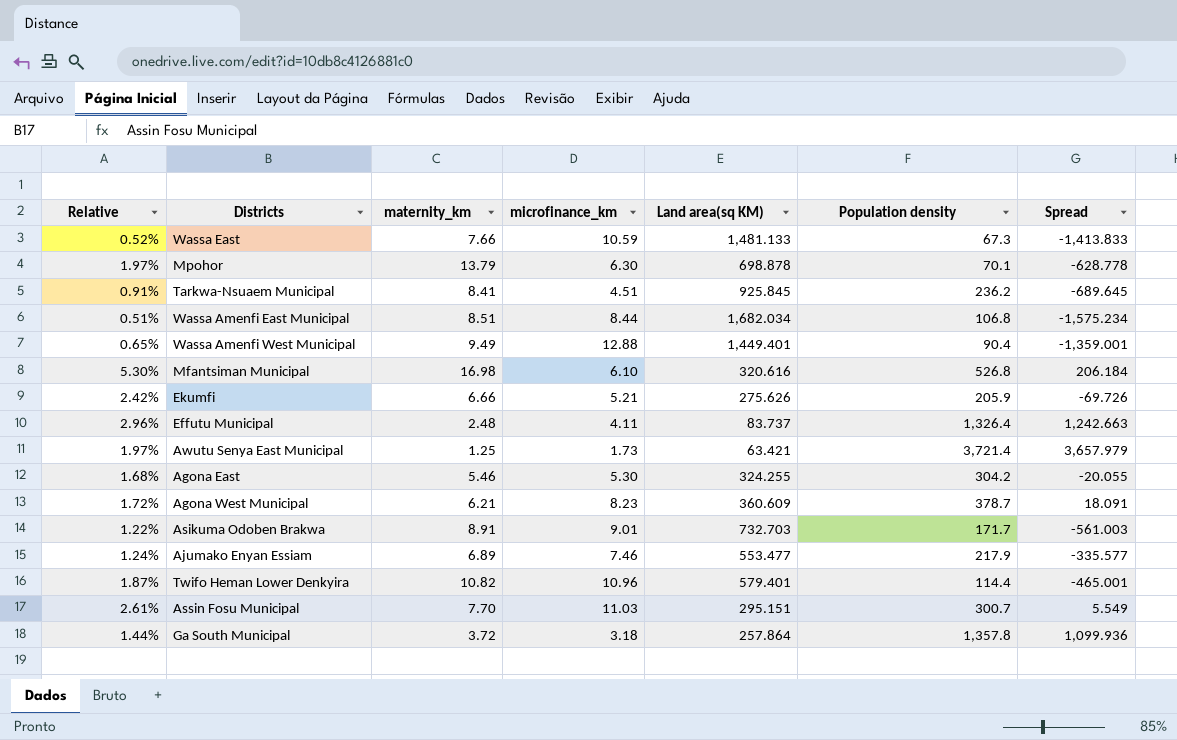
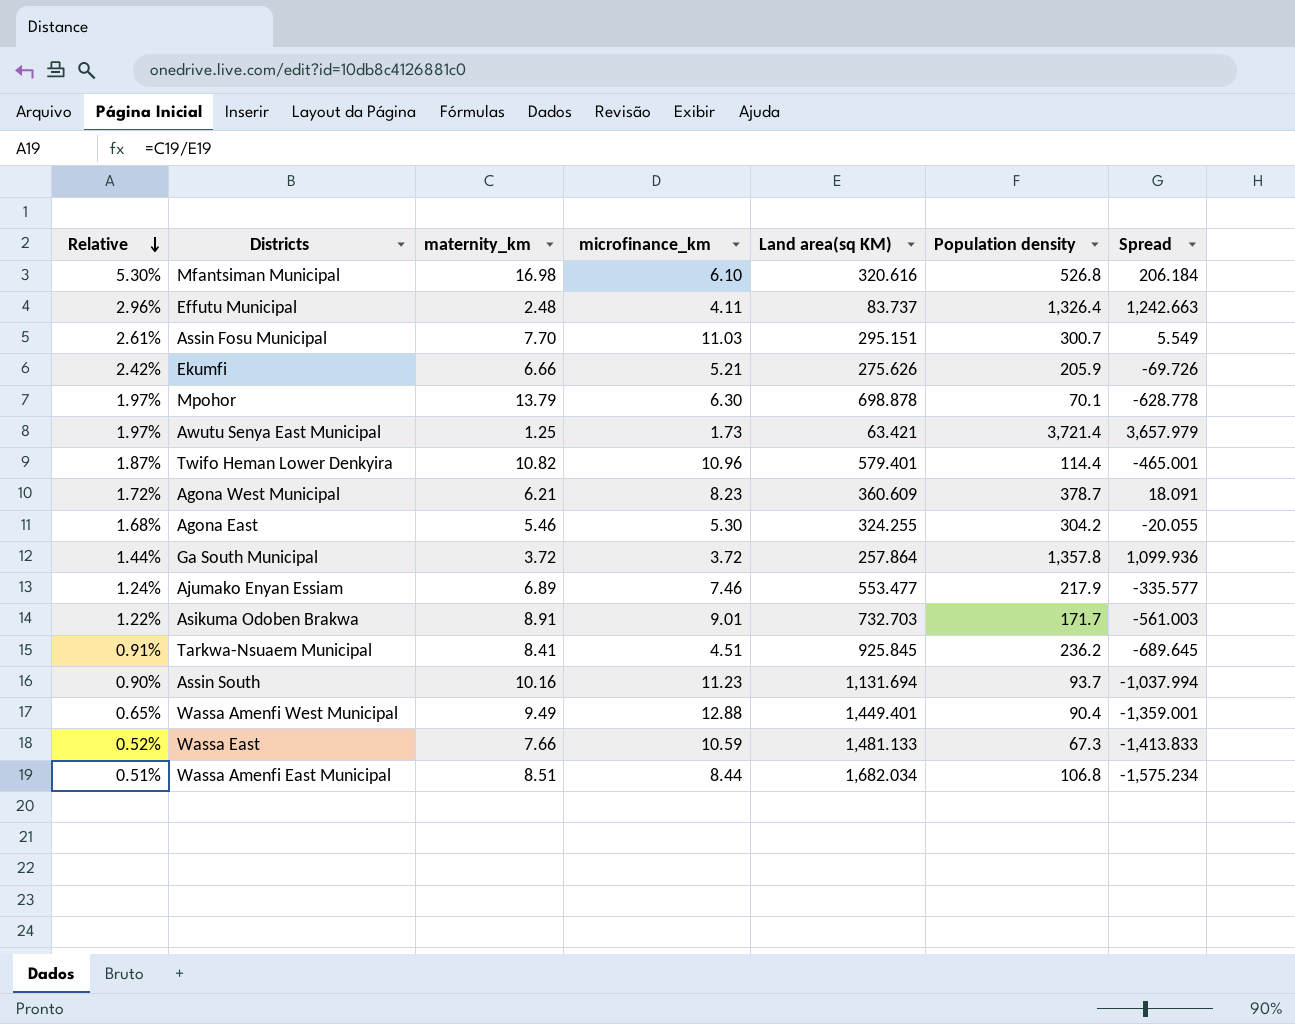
row order: none -> Relative descending
Ga South Municipal | microfinance_km: 3.18 -> 3.72
row Assin South: none -> 0.90% | 10.16 | 11.23 | 1,131.694 | 93.7 | -1,037.994

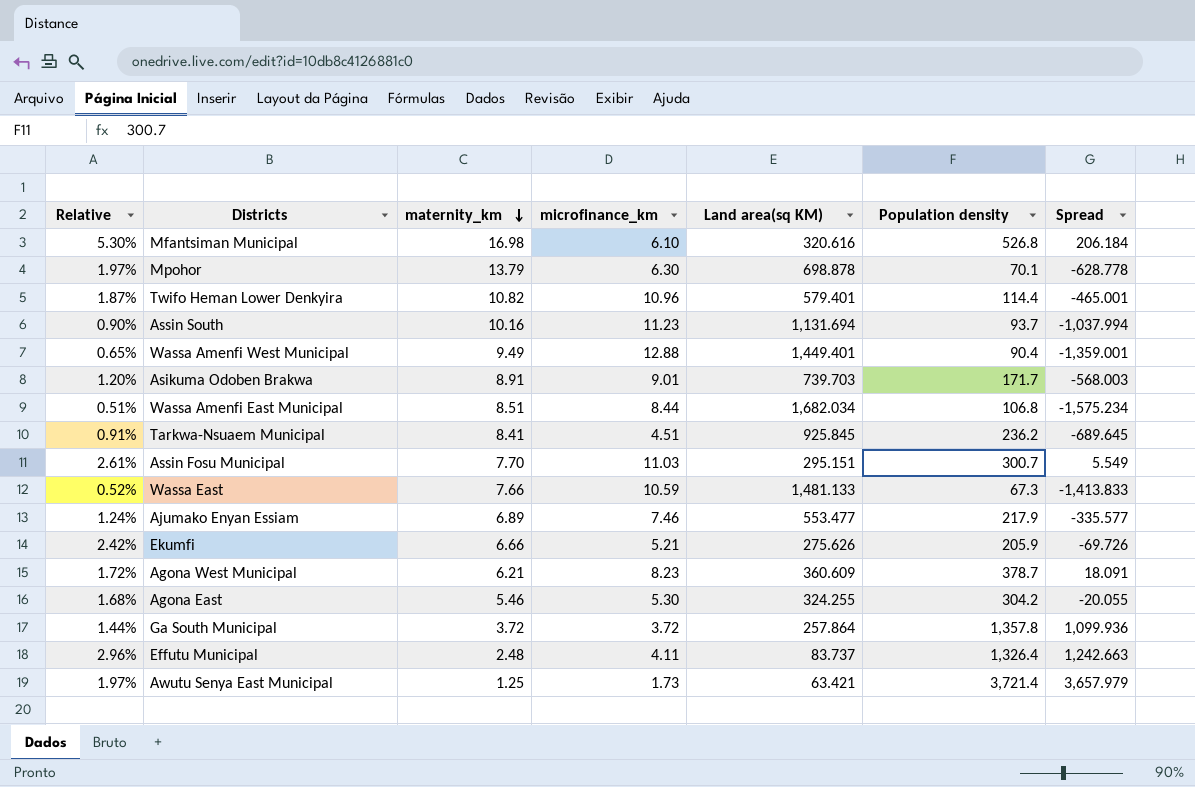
row order: Relative descending -> maternity_km descending
Asikuma Odoben Brakwa | Relative: 1.22% -> 1.20%
Asikuma Odoben Brakwa | Land area(sq KM): 732.703 -> 739.703
Asikuma Odoben Brakwa | Spread: -561.003 -> -568.003

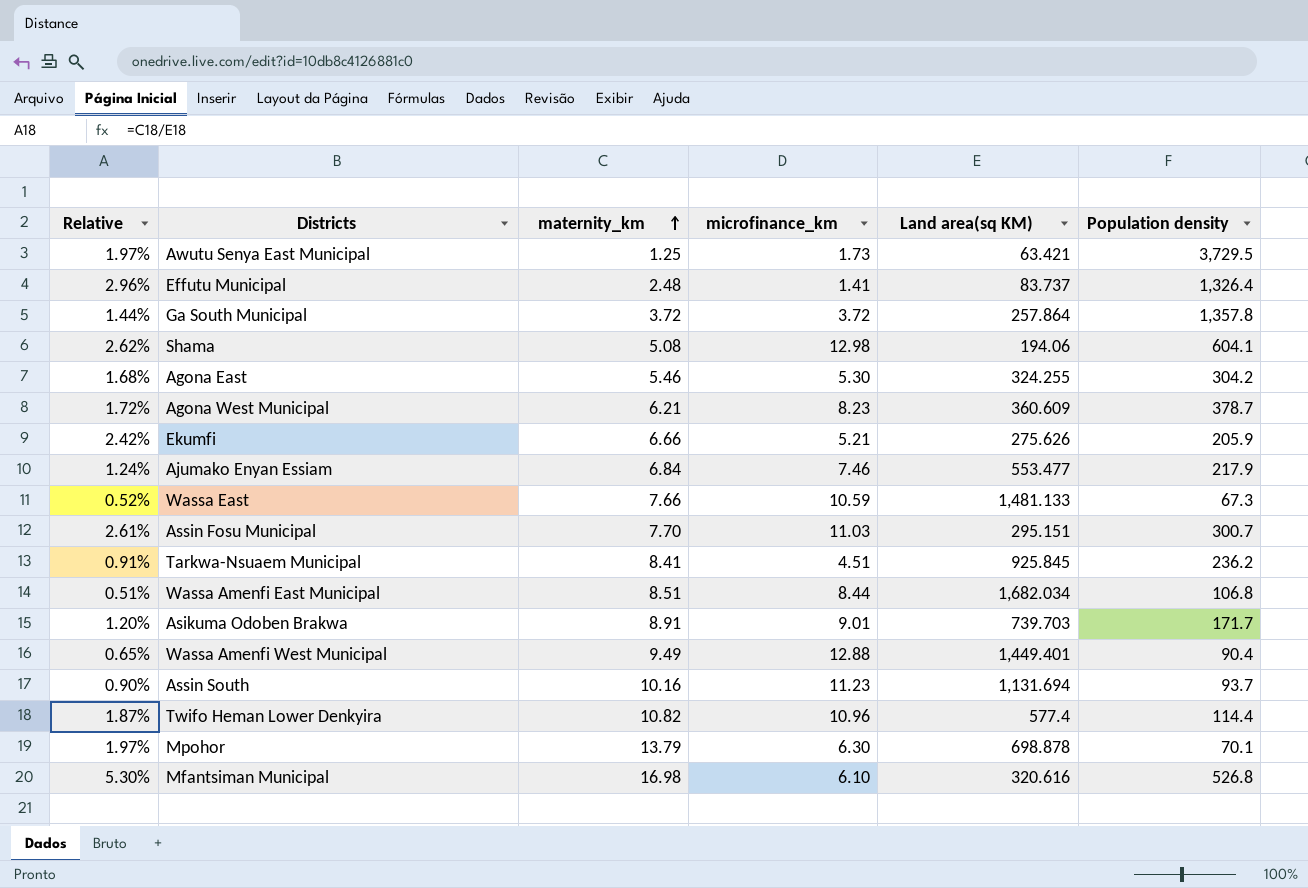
row order: maternity_km descending -> maternity_km ascending
column Spread | formula: [Population density] - [Land area(sq KM)] -> none
Awutu Senya East Municipal | Population density: 3,721.4 -> 3,729.5
Effutu Municipal | microfinance_km: 4.11 -> 1.41
row Shama: none -> 2.62% | 5.08 | 12.98 | 194.06 | 604.1
Ajumako Enyan Essiam | maternity_km: 6.89 -> 6.84
Twifo Heman Lower Denkyira | Land area(sq KM): 579.401 -> 577.4

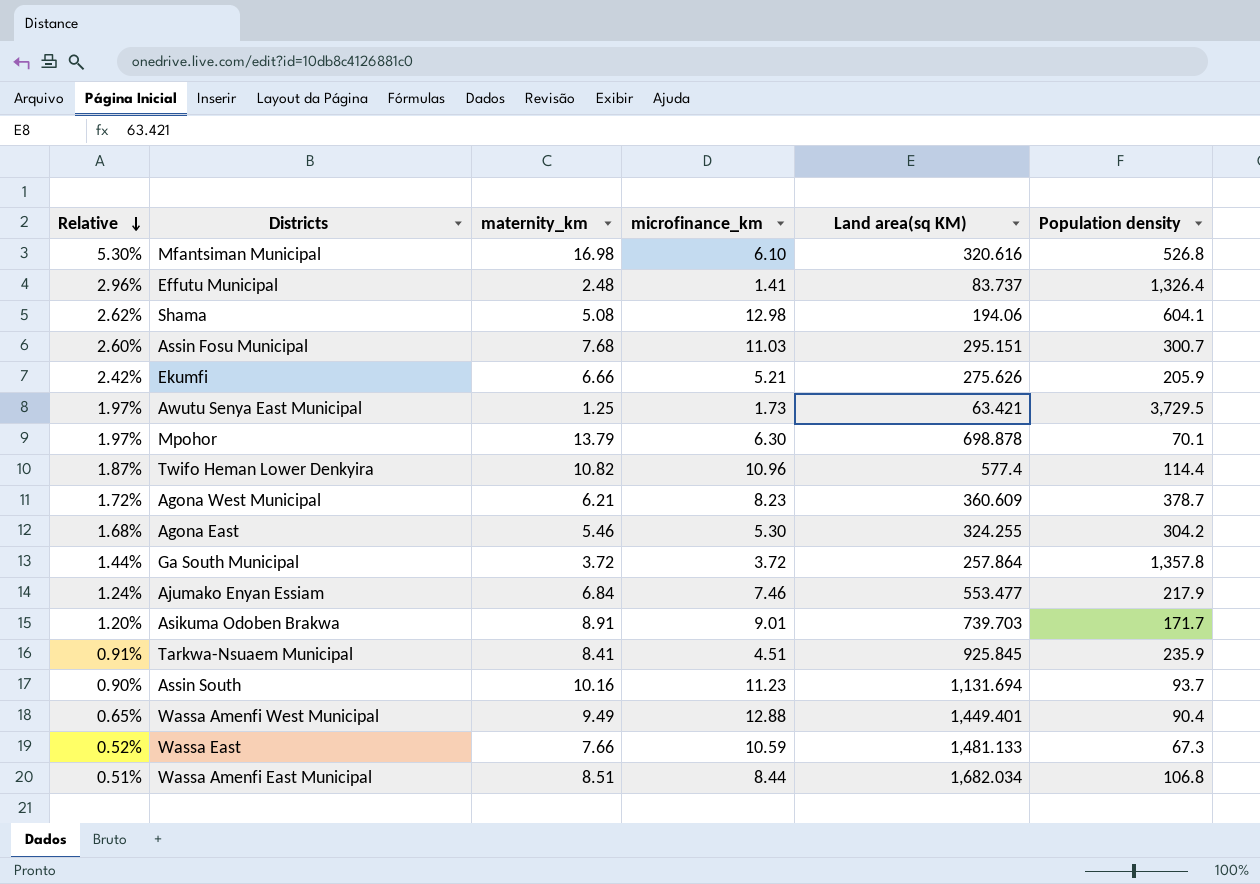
row order: maternity_km ascending -> Relative descending
Assin Fosu Municipal | Relative: 2.61% -> 2.60%
Assin Fosu Municipal | maternity_km: 7.70 -> 7.68
Tarkwa-Nsuaem Municipal | Population density: 236.2 -> 235.9

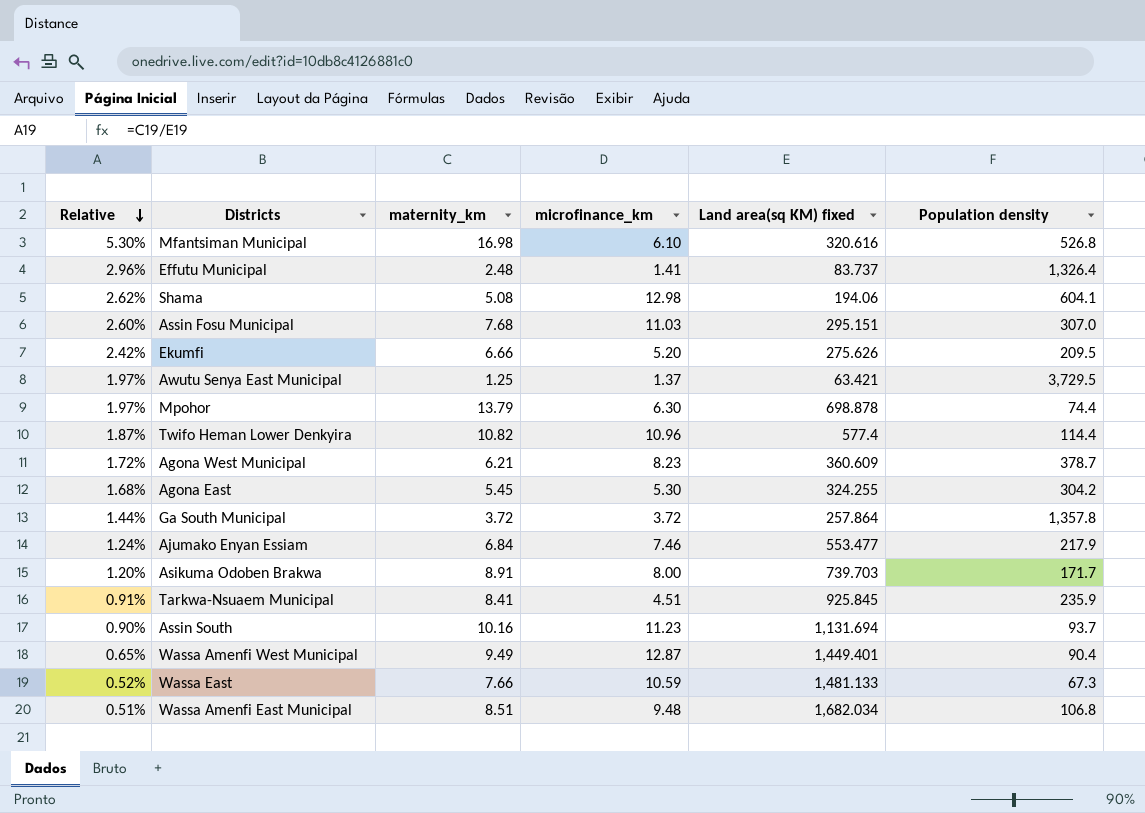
column name: Land area(sq KM) -> Land area(sq KM) fixed
Assin Fosu Municipal | Population density: 300.7 -> 307.0
Ekumfi | microfinance_km: 5.21 -> 5.20
Ekumfi | Population density: 205.9 -> 209.5
Awutu Senya East Municipal | microfinance_km: 1.73 -> 1.37
Mpohor | Population density: 70.1 -> 74.4
Agona East | maternity_km: 5.46 -> 5.45
Asikuma Odoben Brakwa | microfinance_km: 9.01 -> 8.00
Wassa Amenfi West Municipal | microfinance_km: 12.88 -> 12.87
Wassa Amenfi East Municipal | microfinance_km: 8.44 -> 9.48

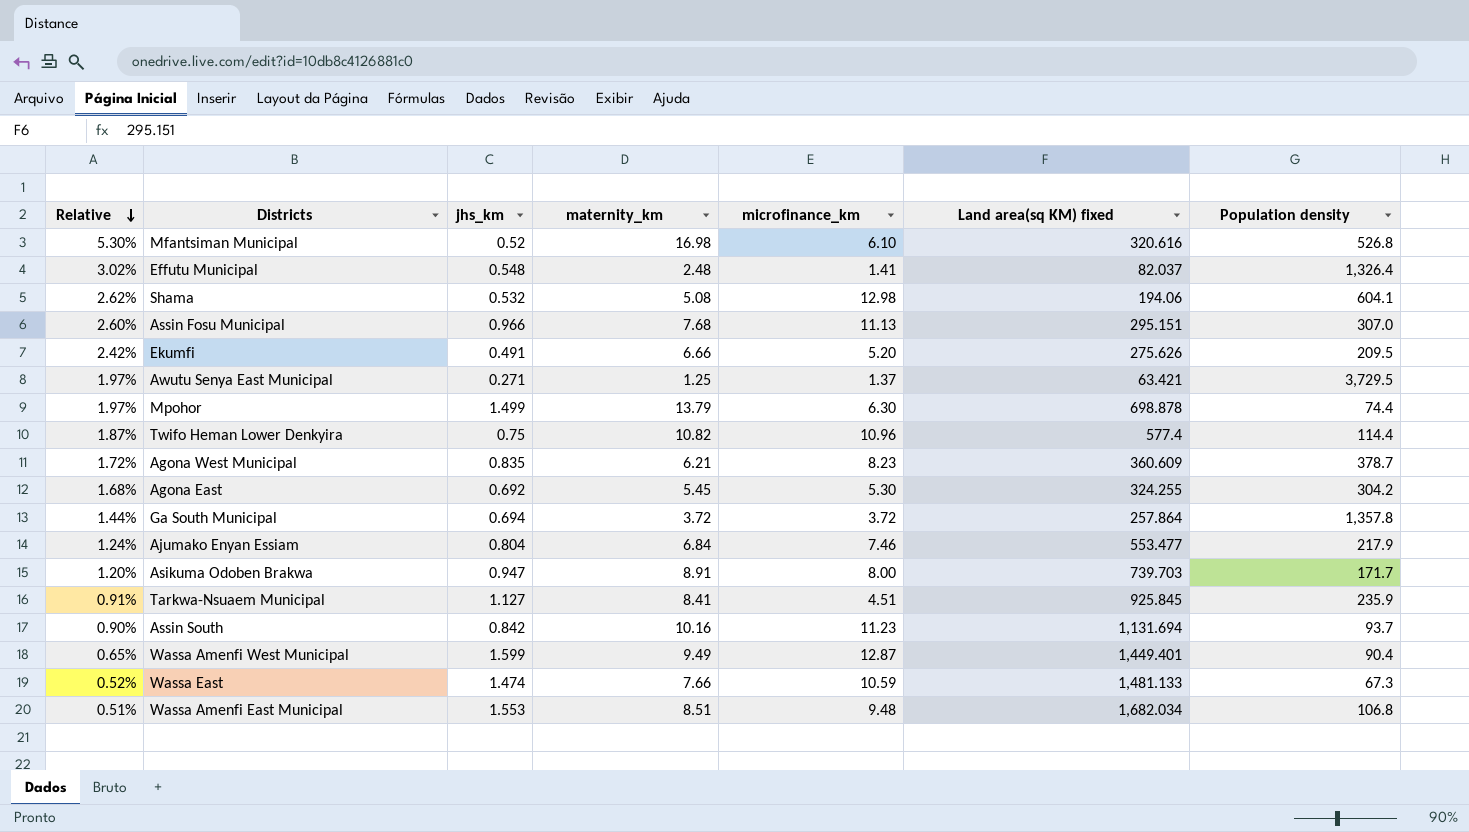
column jhs_km | position: none -> 3
Effutu Municipal | Relative: 2.96% -> 3.02%
Effutu Municipal | Land area(sq KM) fixed: 83.737 -> 82.037
Assin Fosu Municipal | microfinance_km: 11.03 -> 11.13

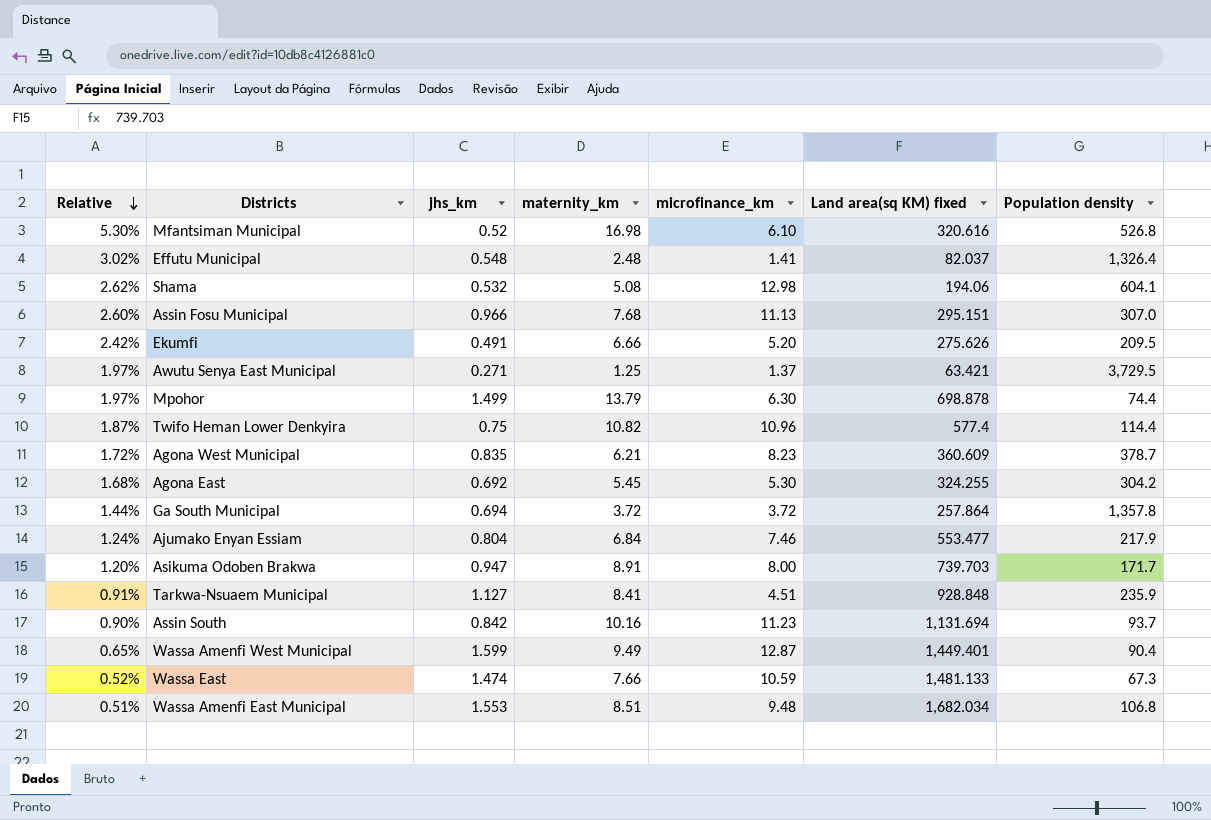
Tarkwa-Nsuaem Municipal | Land area(sq KM) fixed: 925.845 -> 928.848

